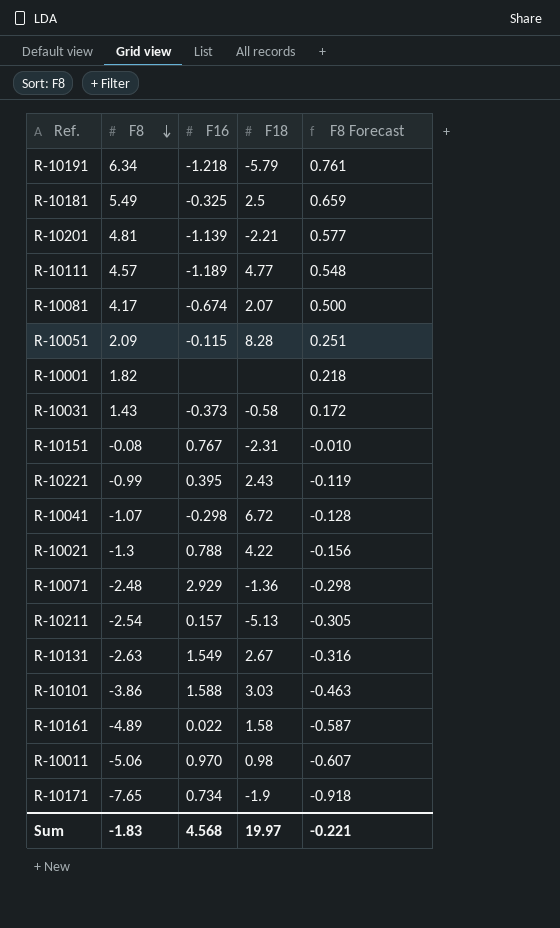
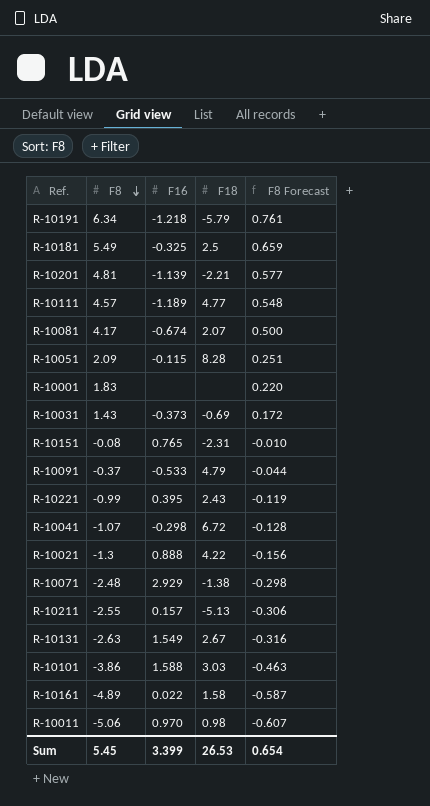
row R-10171: -7.65 | 0.734 | -1.9 | -0.918 -> none
R-10001 | F8: 1.82 -> 1.83
R-10001 | F8 Forecast: 0.218 -> 0.220
R-10031 | F18: -0.58 -> -0.69
R-10151 | F16: 0.767 -> 0.765
row R-10091: none -> -0.37 | -0.533 | 4.79 | -0.044
R-10021 | F16: 0.788 -> 0.888
R-10071 | F18: -1.36 -> -1.38
R-10211 | F8: -2.54 -> -2.55
R-10211 | F8 Forecast: -0.305 -> -0.306
Sum | F8: -1.83 -> 5.45
Sum | F16: 4.568 -> 3.399
Sum | F18: 19.97 -> 26.53
Sum | F8 Forecast: -0.221 -> 0.654

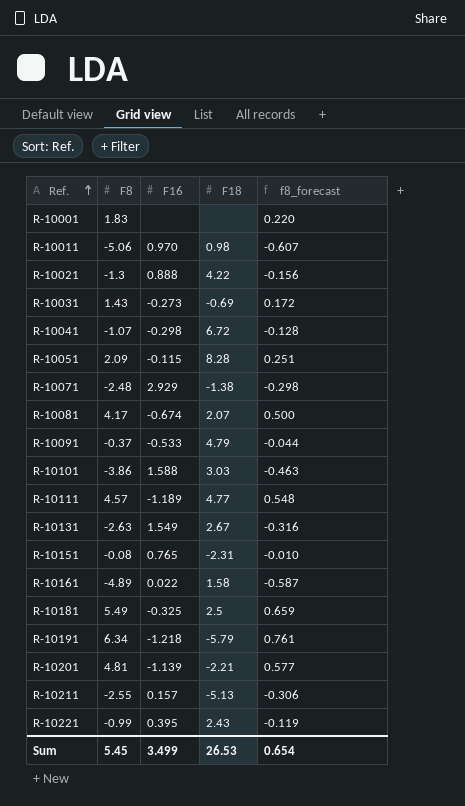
row order: F8 descending -> Ref. ascending
column name: F8 Forecast -> f8_forecast
R-10031 | F16: -0.373 -> -0.273
Sum | F16: 3.399 -> 3.499

